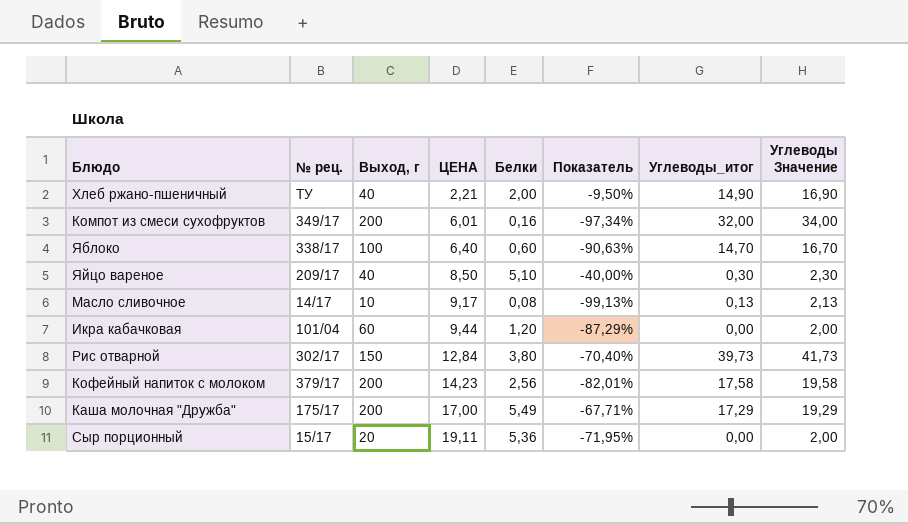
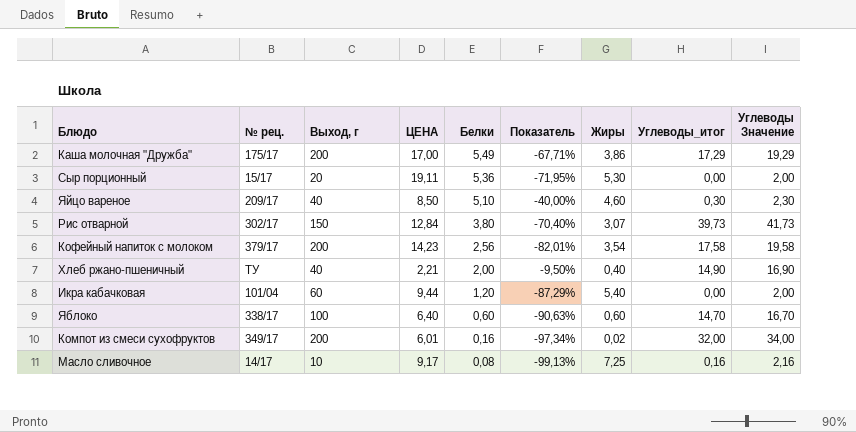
row order: ЦЕНА ascending -> Белки descending
column Жиры | position: none -> 7
Масло сливочное | Углеводы_итог: 0,13 -> 0,16
Масло сливочное | Углеводы Значение: 2,13 -> 2,16

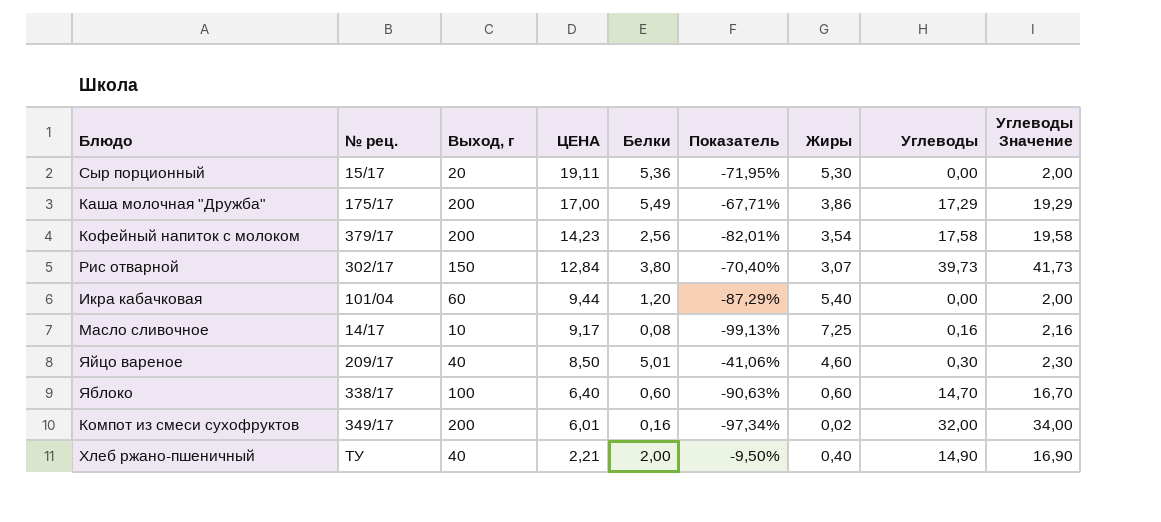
row order: Белки descending -> ЦЕНА descending
column name: Углеводы_итог -> Углеводы
Яйцо вареное | Белки: 5,10 -> 5,01
Яйцо вареное | Показатель: -40,00% -> -41,06%

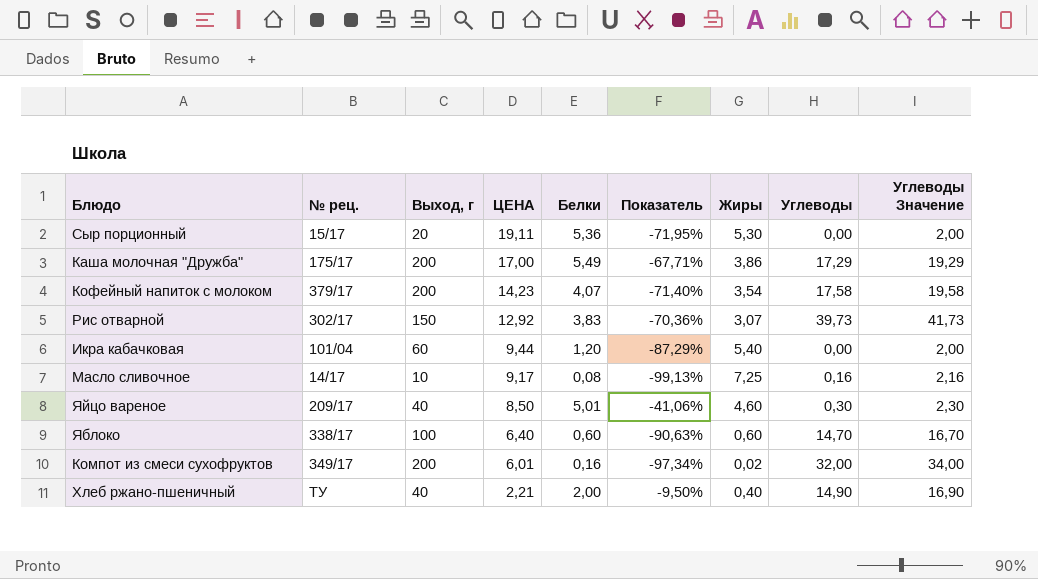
Кофейный напиток с молоком | Белки: 2,56 -> 4,07
Кофейный напиток с молоком | Показатель: -82,01% -> -71,40%
Рис отварной | ЦЕНА: 12,84 -> 12,92
Рис отварной | Белки: 3,80 -> 3,83
Рис отварной | Показатель: -70,40% -> -70,36%

